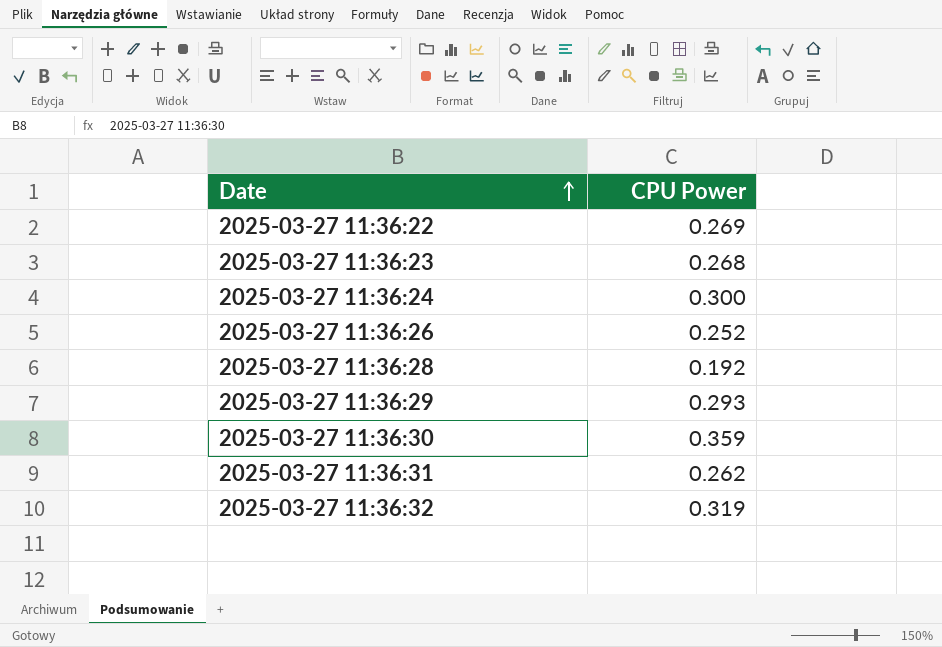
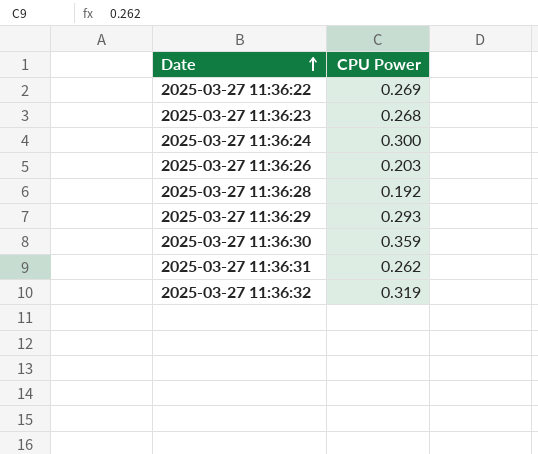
2025-03-27 11:36:26 | CPU Power: 0.252 -> 0.203

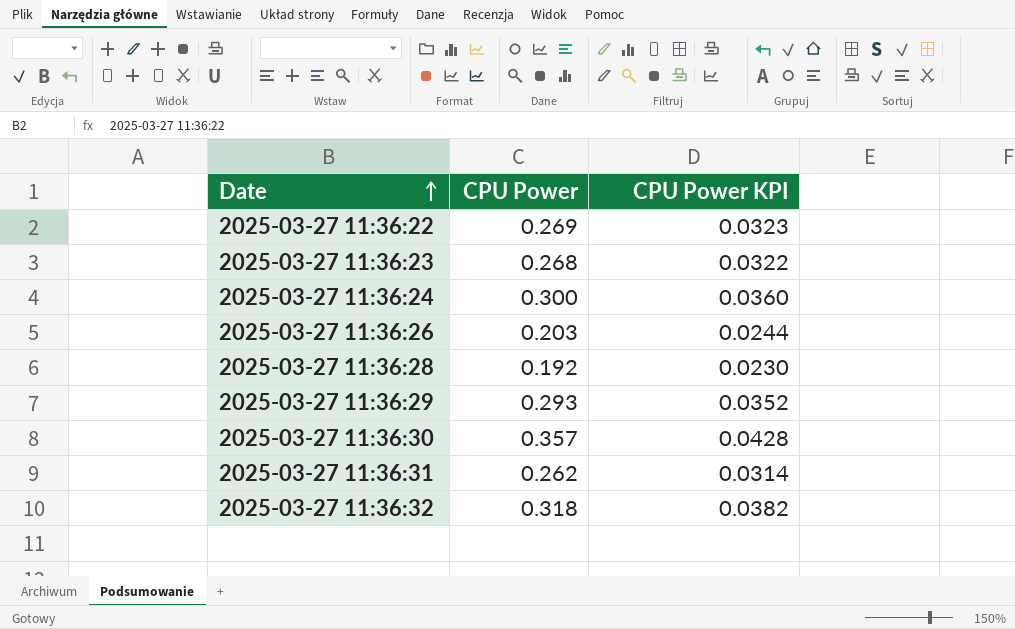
column CPU Power KPI | formula: none -> [CPU Power] * 0.12
2025-03-27 11:36:30 | CPU Power: 0.359 -> 0.357
2025-03-27 11:36:32 | CPU Power: 0.319 -> 0.318

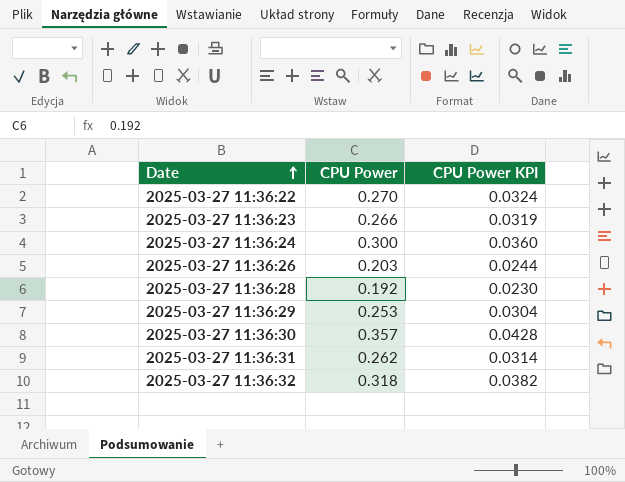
2025-03-27 11:36:22 | CPU Power: 0.269 -> 0.270
2025-03-27 11:36:22 | CPU Power KPI: 0.0323 -> 0.0324
2025-03-27 11:36:23 | CPU Power: 0.268 -> 0.266
2025-03-27 11:36:23 | CPU Power KPI: 0.0322 -> 0.0319
2025-03-27 11:36:29 | CPU Power: 0.293 -> 0.253
2025-03-27 11:36:29 | CPU Power KPI: 0.0352 -> 0.0304

